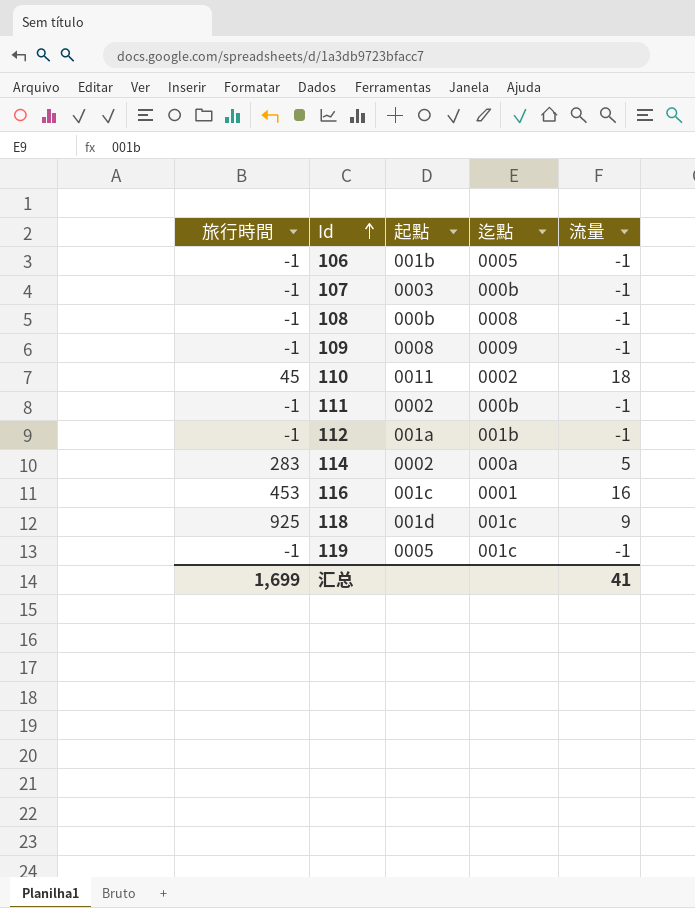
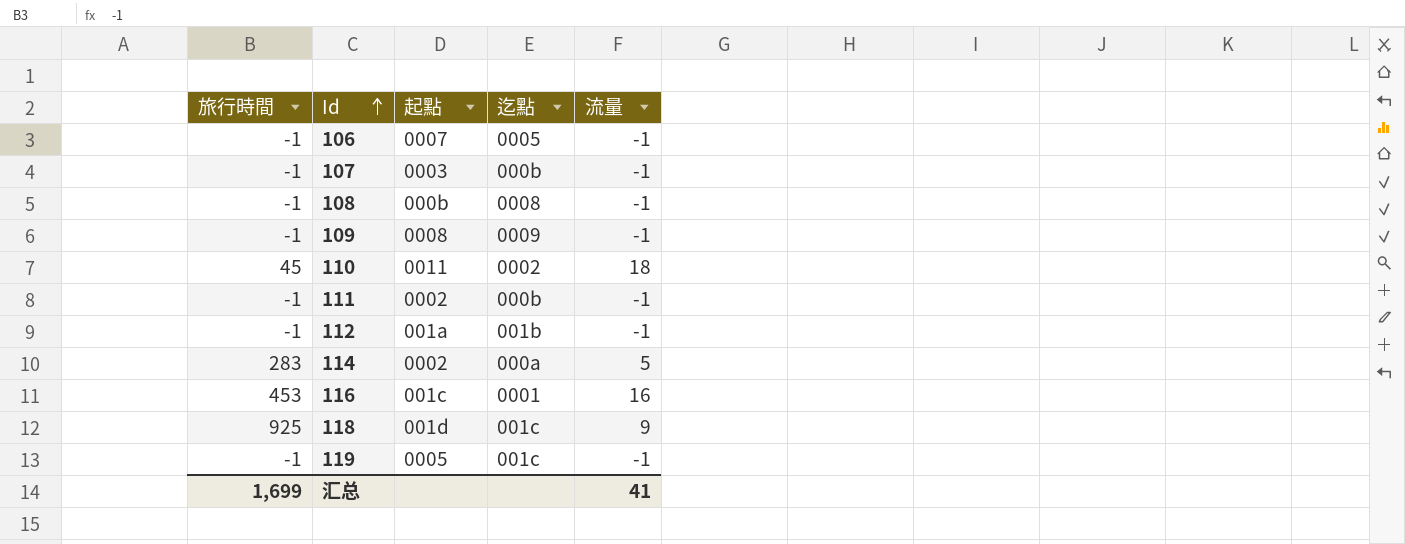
106 | 起點: 001b -> 0007

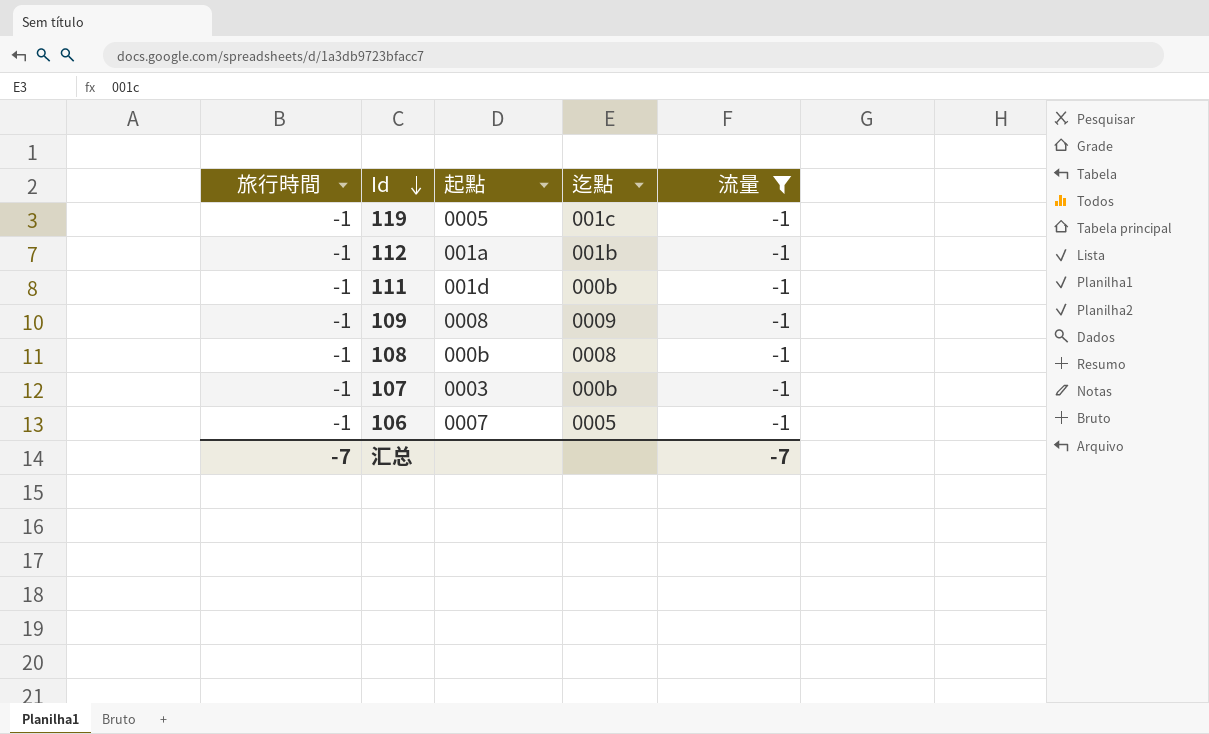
filter: none -> 流量 = -1
row order: Id ascending -> Id descending
111 | 起點: 0002 -> 001d
汇总 | 旅行時間: 1,699 -> -7
汇总 | 流量: 41 -> -7

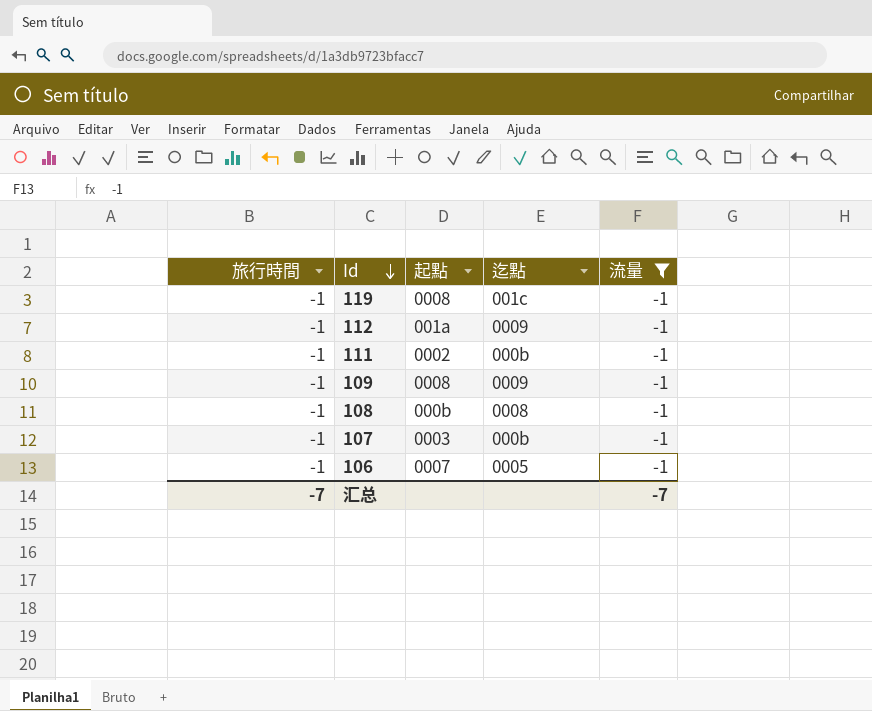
119 | 起點: 0005 -> 0008
112 | 迄點: 001b -> 0009
111 | 起點: 001d -> 0002

